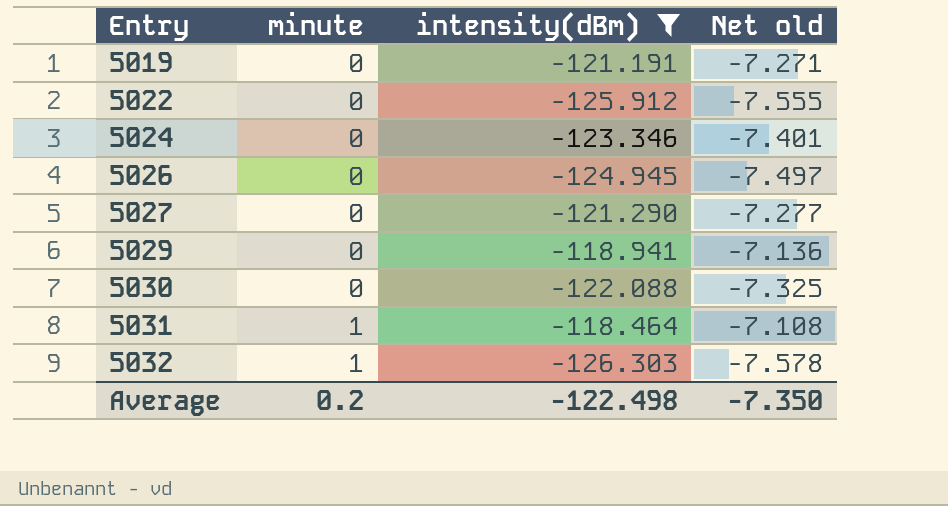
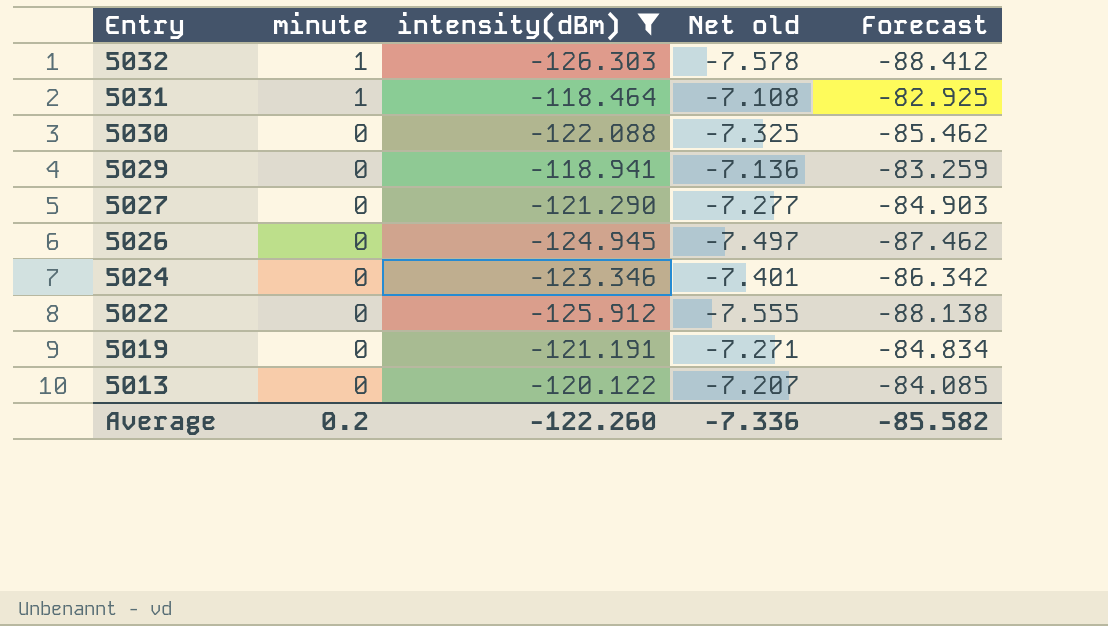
row order: Entry ascending -> Entry descending
column Forecast | formula: none -> [intensity(dBm)] * 0.7
row 5013: none -> 0 | -120.122 | -7.207 | -84.085
Average | intensity(dBm): -122.498 -> -122.260
Average | Net old: -7.350 -> -7.336

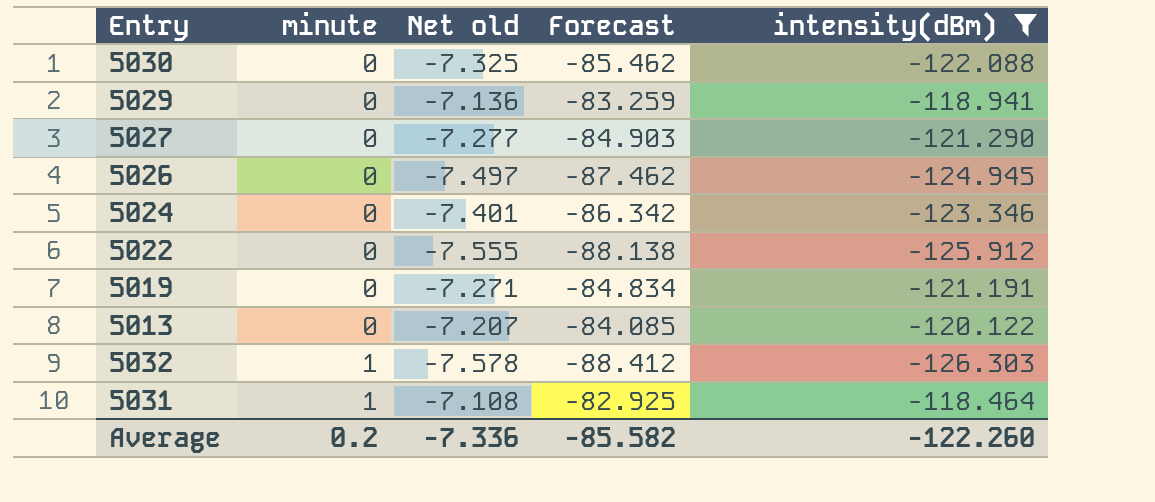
row order: Entry descending -> minute ascending
column intensity(dBm) | position: 3 -> 5

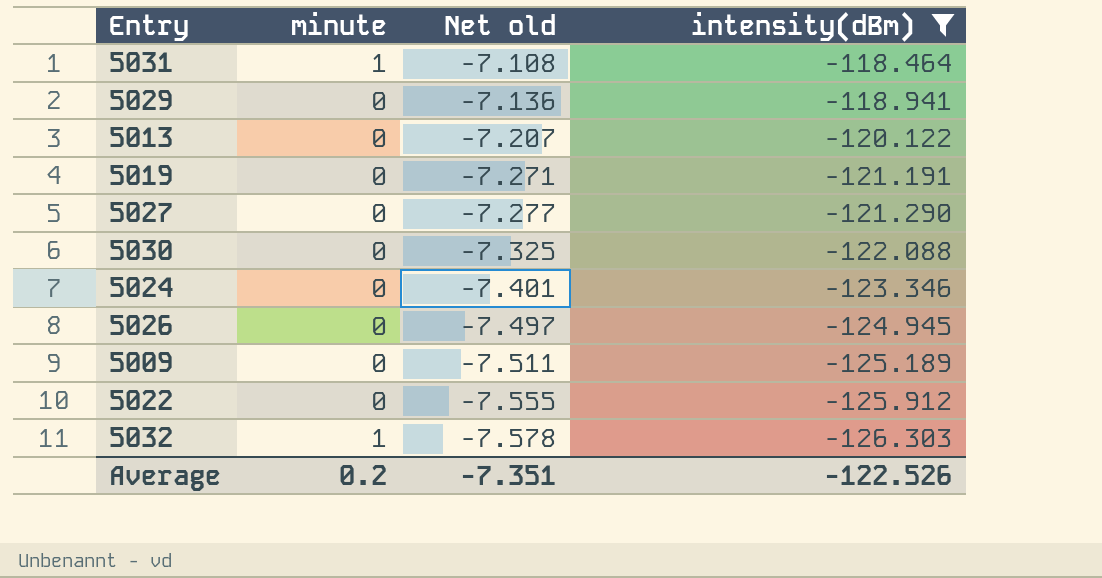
row order: minute ascending -> Net old descending
column Forecast | formula: [intensity(dBm)] * 0.7 -> none
row 5009: none -> 0 | -7.511 | -125.189
Average | Net old: -7.336 -> -7.351
Average | intensity(dBm): -122.260 -> -122.526

